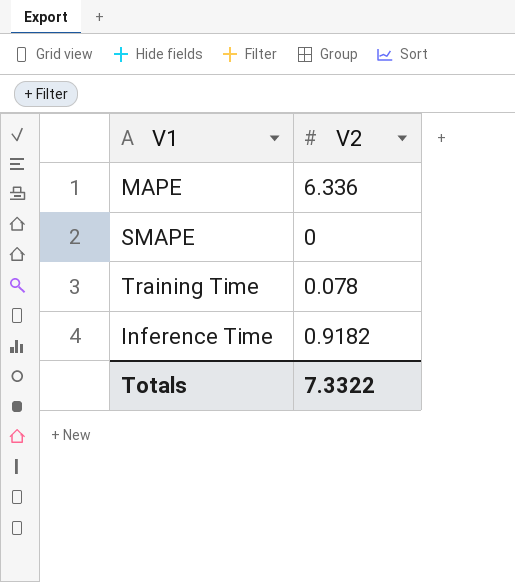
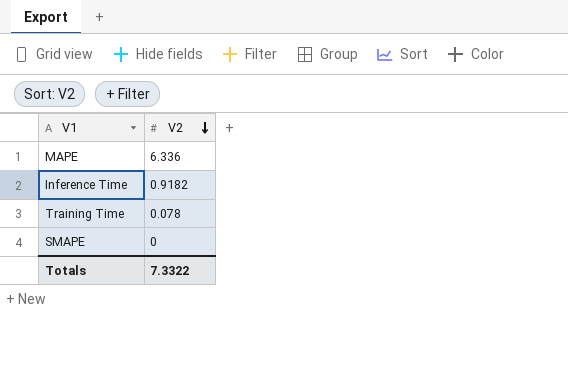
row order: none -> V2 descending

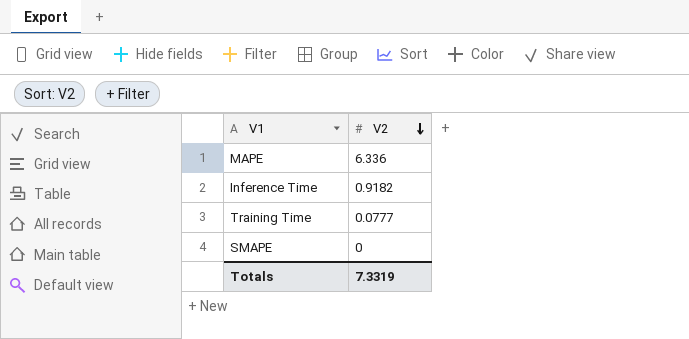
Training Time | V2: 0.078 -> 0.0777
Totals | V2: 7.3322 -> 7.3319

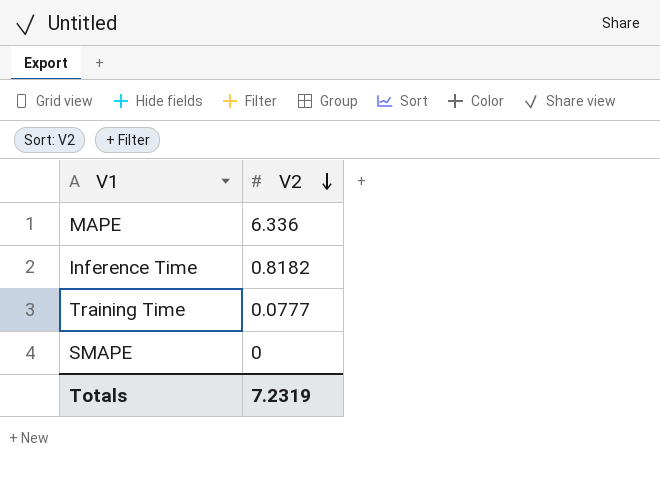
Inference Time | V2: 0.9182 -> 0.8182
Totals | V2: 7.3319 -> 7.2319

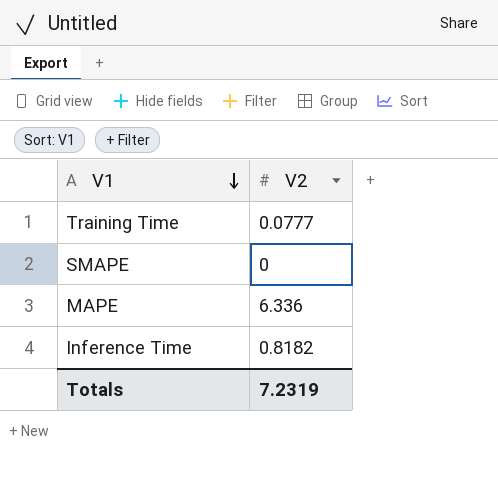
row order: V2 descending -> V1 descending

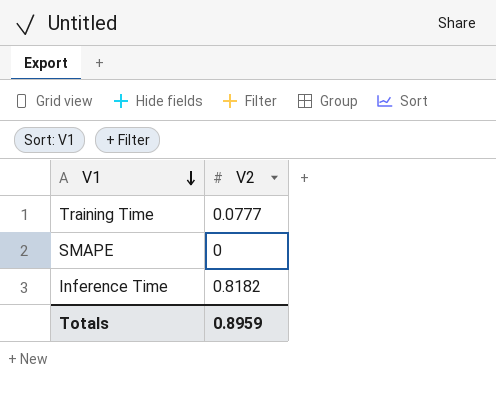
row MAPE: 6.336 -> none
Totals | V2: 7.2319 -> 0.8959

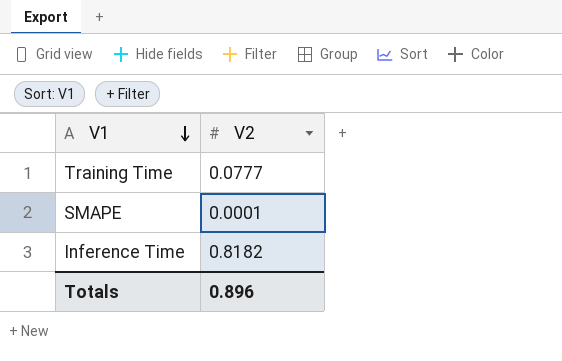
SMAPE | V2: 0 -> 0.0001
Totals | V2: 0.8959 -> 0.896

